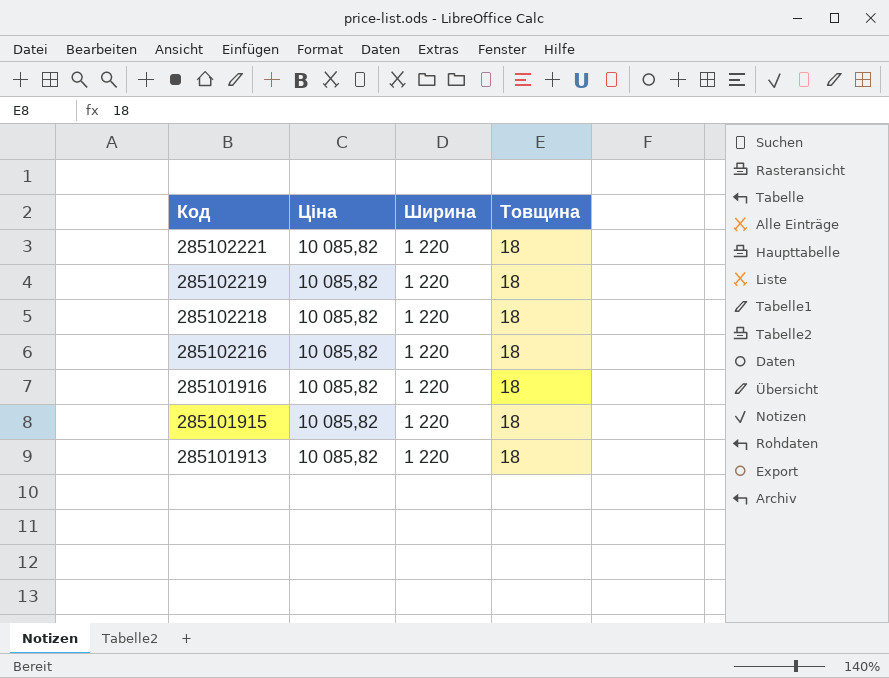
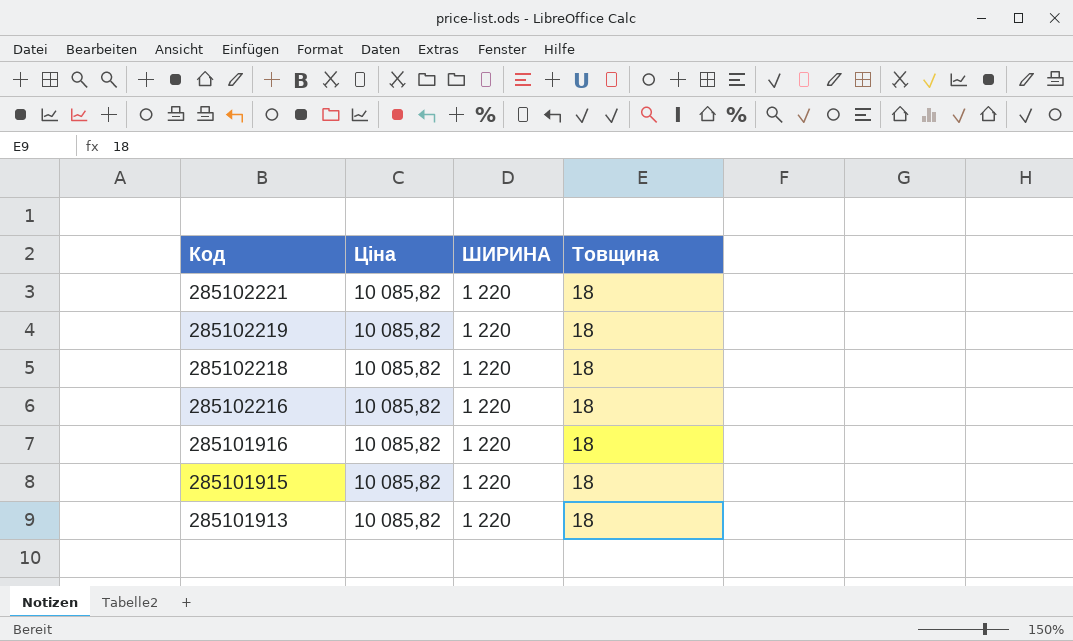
column name: Ширина -> ШИРИНА

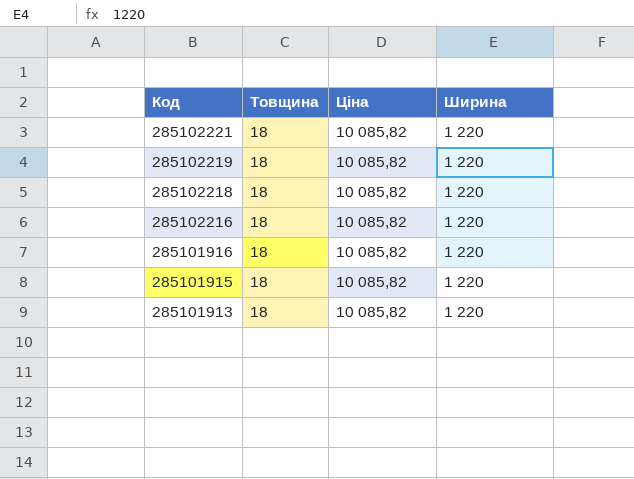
column Товщина | position: 4 -> 2
column name: ШИРИНА -> Ширина

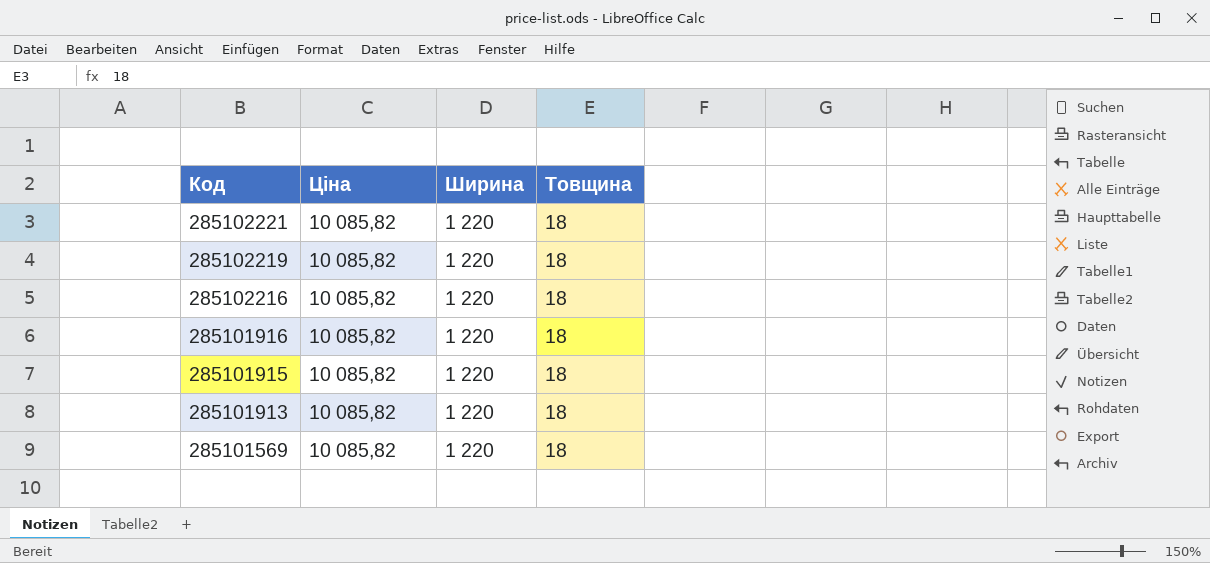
column Товщина | position: 2 -> 4
row 285102218: 18 | 10 085,82 | 1 220 -> none
row 285101569: none -> 10 085,82 | 1 220 | 18

